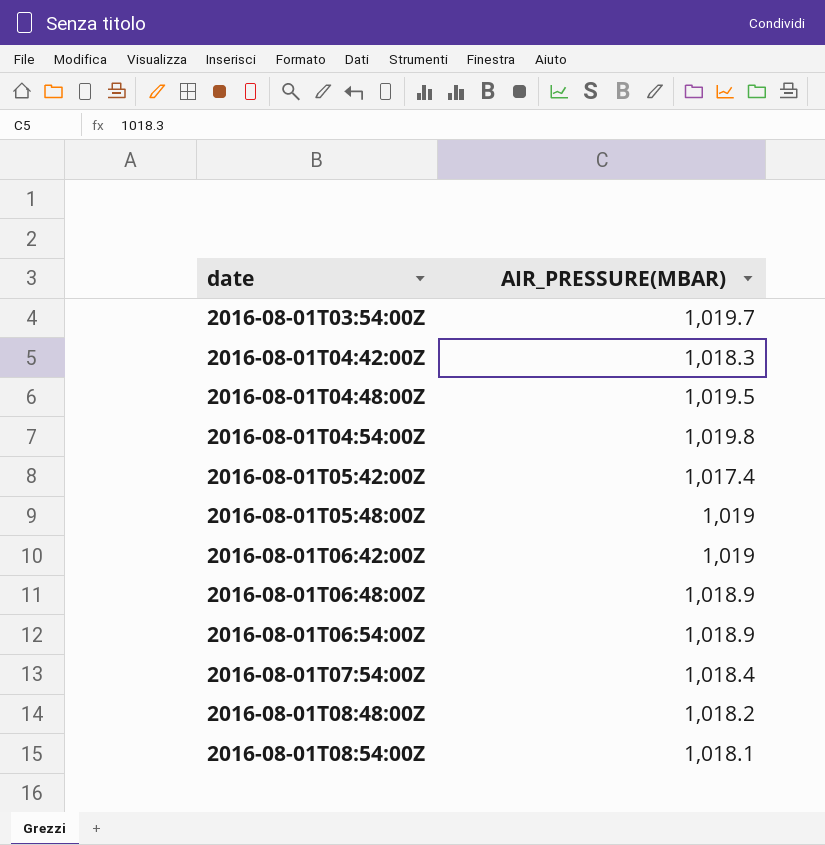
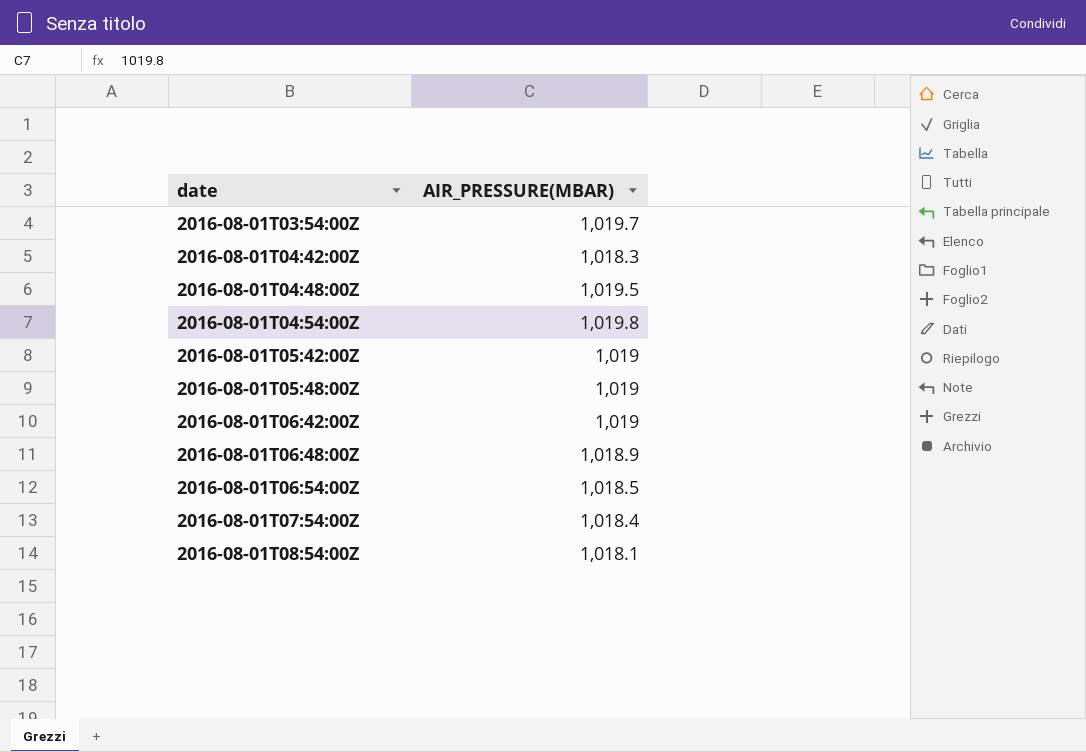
row 2016-08-01T08:48:00Z: 1,018.2 -> none
2016-08-01T05:42:00Z | AIR_PRESSURE(MBAR): 1,017.4 -> 1,019
2016-08-01T06:54:00Z | AIR_PRESSURE(MBAR): 1,018.9 -> 1,018.5

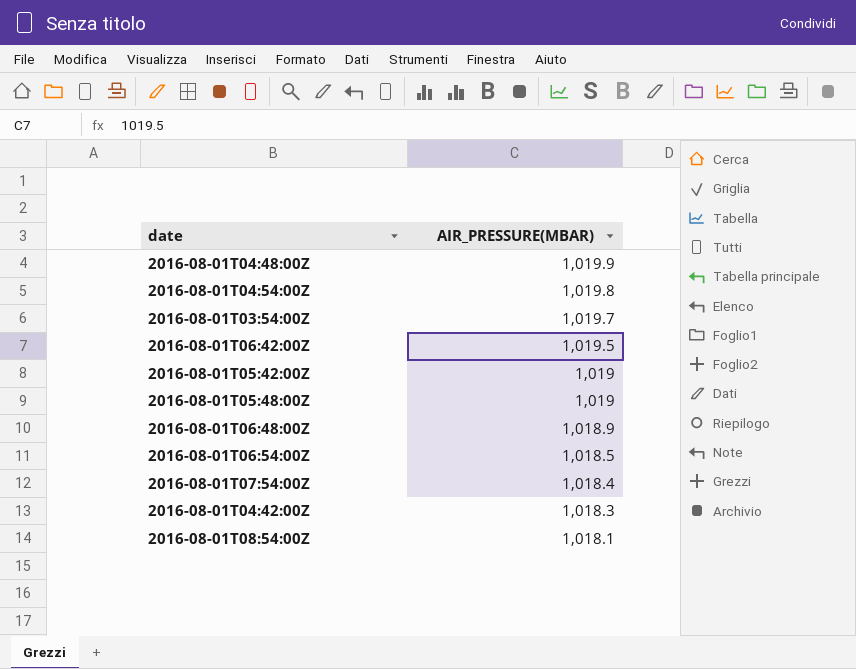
row order: date ascending -> AIR_PRESSURE(MBAR) descending
2016-08-01T04:48:00Z | AIR_PRESSURE(MBAR): 1,019.5 -> 1,019.9
2016-08-01T06:42:00Z | AIR_PRESSURE(MBAR): 1,019 -> 1,019.5

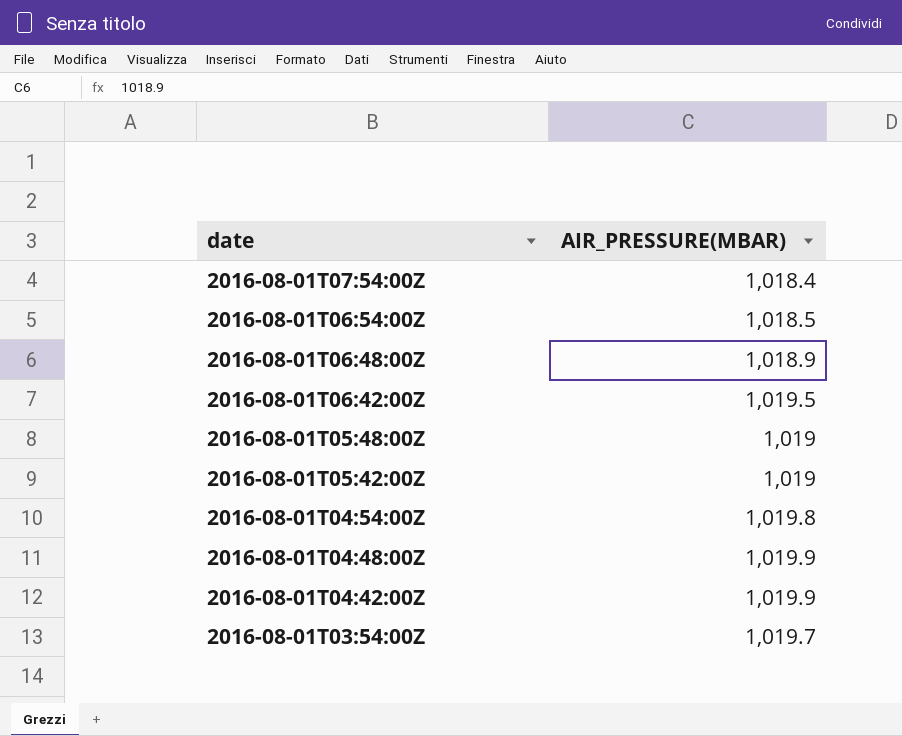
row order: AIR_PRESSURE(MBAR) descending -> date descending
row 2016-08-01T08:54:00Z: 1,018.1 -> none
2016-08-01T04:42:00Z | AIR_PRESSURE(MBAR): 1,018.3 -> 1,019.9

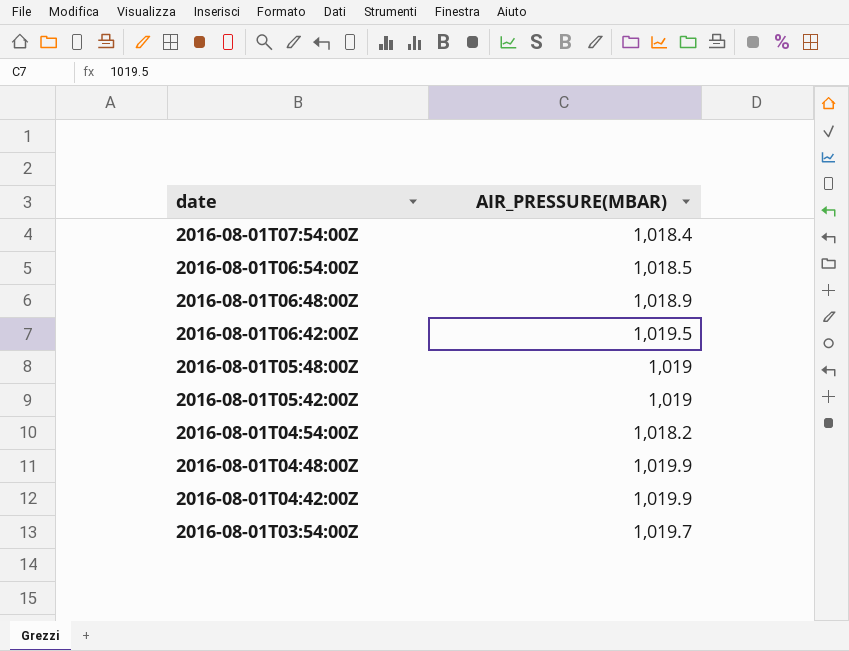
2016-08-01T04:54:00Z | AIR_PRESSURE(MBAR): 1,019.8 -> 1,018.2

